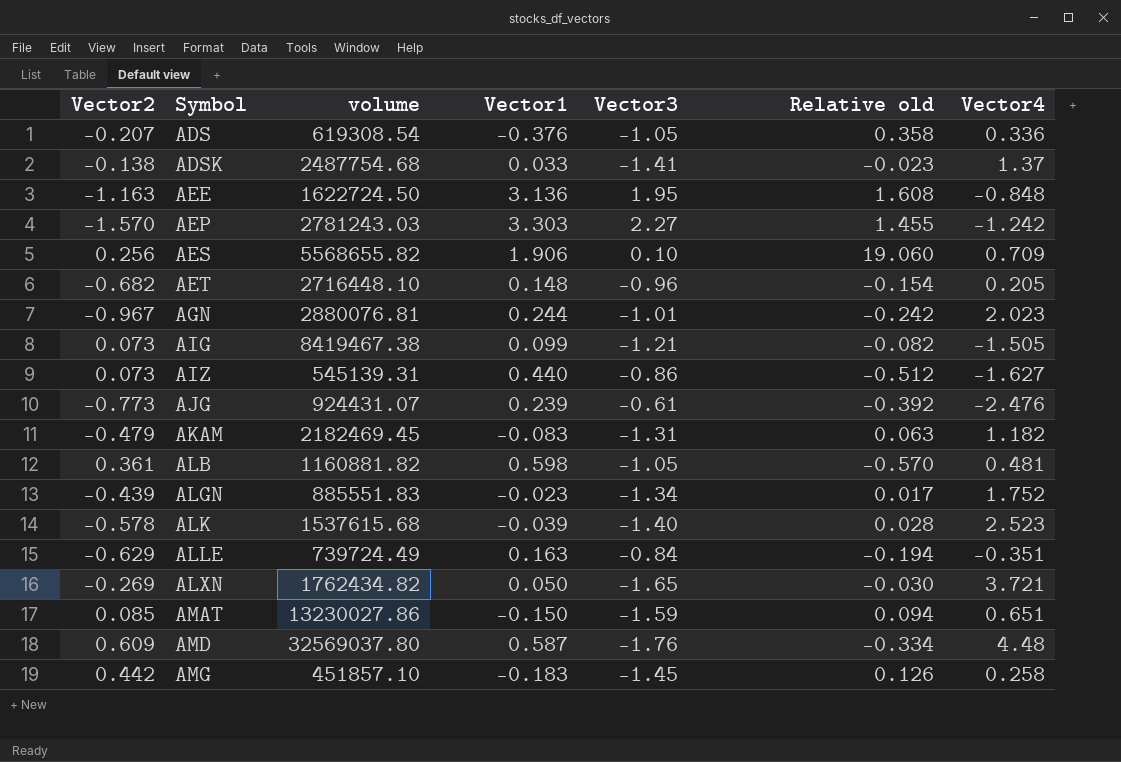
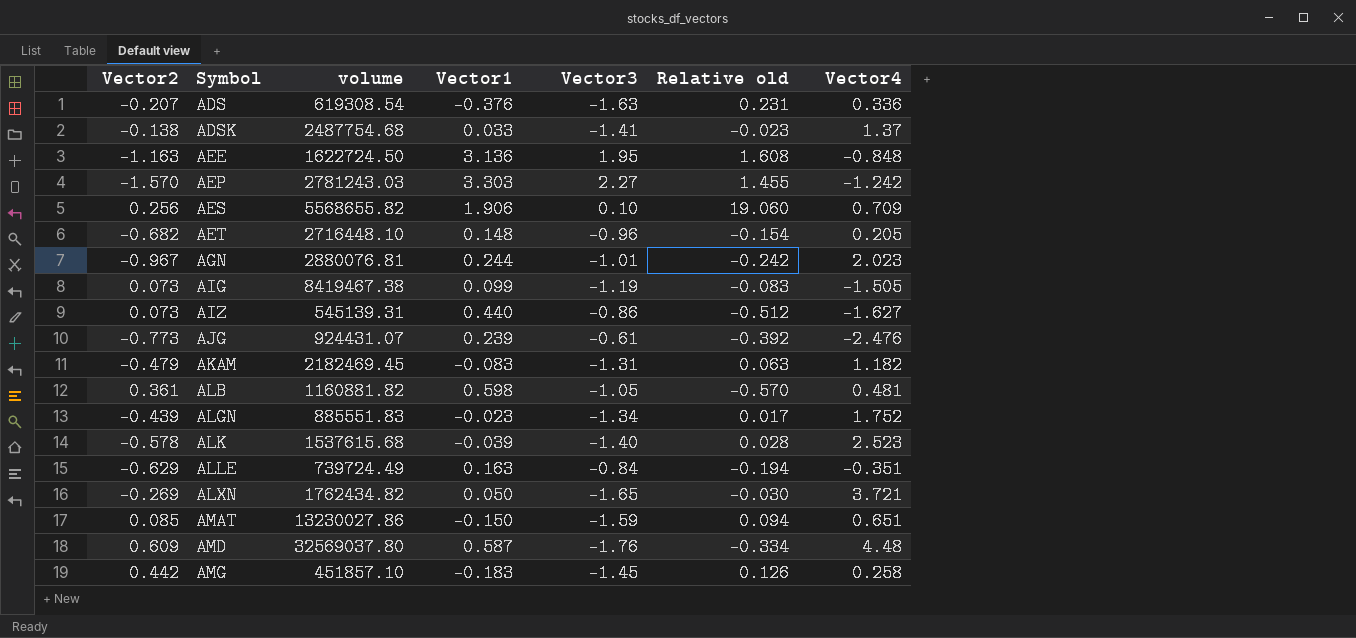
ADS | Vector3: -1.05 -> -1.63
ADS | Relative old: 0.358 -> 0.231
AIG | Vector3: -1.21 -> -1.19
AIG | Relative old: -0.082 -> -0.083

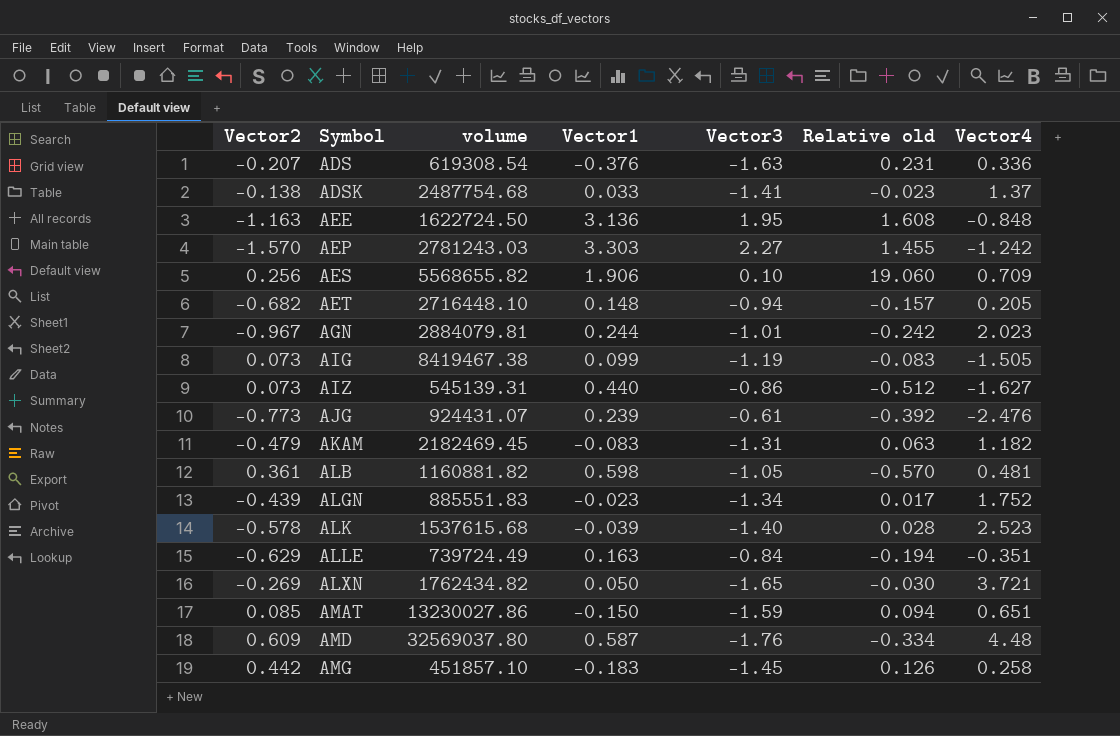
AET | Vector3: -0.96 -> -0.94
AET | Relative old: -0.154 -> -0.157
AGN | volume: 2880076.81 -> 2884079.81

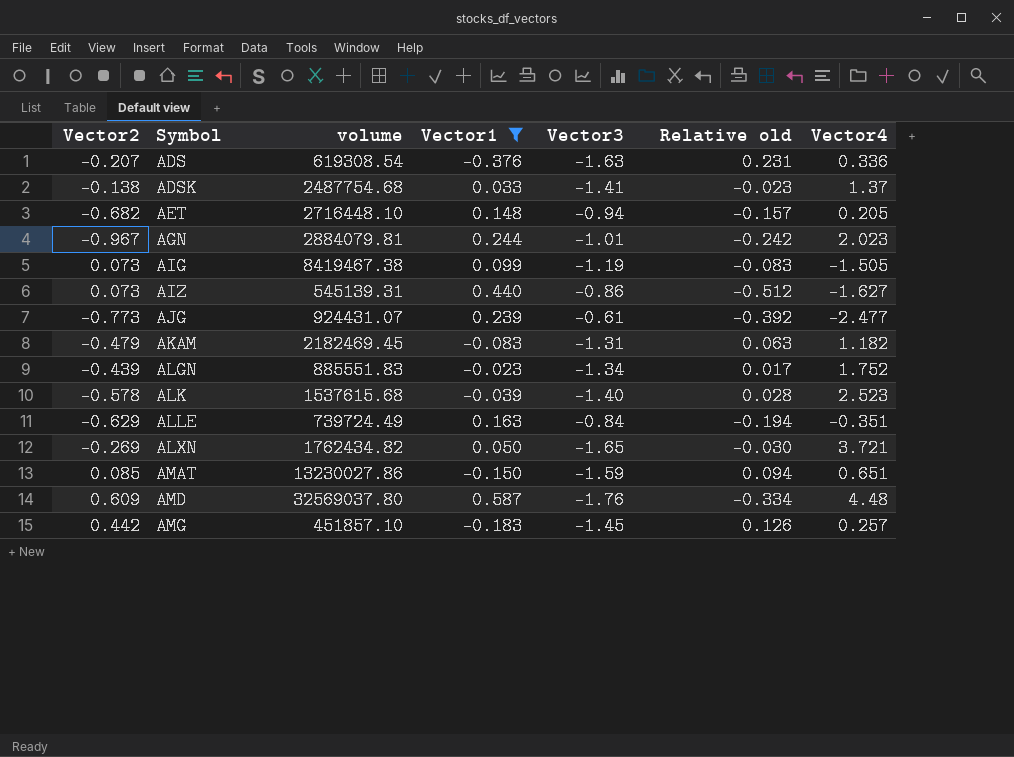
filter: none -> Vector1 <= 0.587
AJG | Vector4: -2.476 -> -2.477
AMG | Vector4: 0.258 -> 0.257

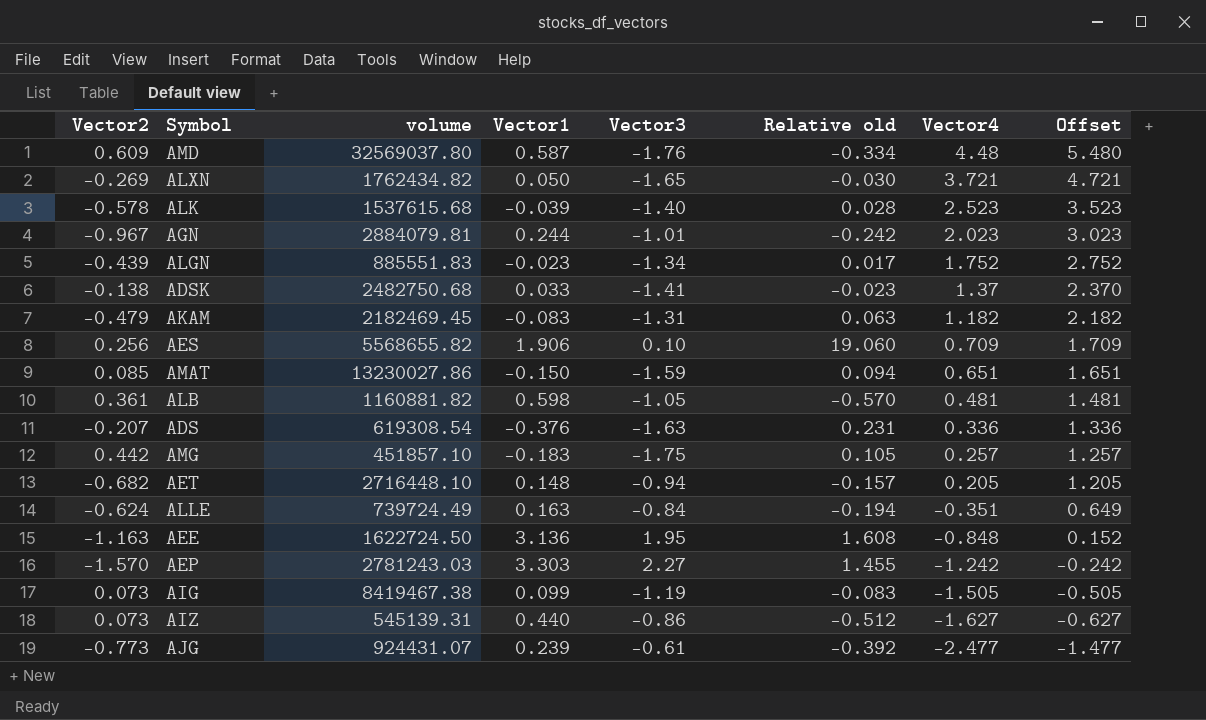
filter: Vector1 <= 0.587 -> none
row order: Symbol ascending -> Vector4 descending
column Offset | formula: none -> [Vector4] + 1
ADSK | volume: 2487754.68 -> 2482750.68
AMG | Vector3: -1.45 -> -1.75
AMG | Relative old: 0.126 -> 0.105
ALLE | Vector2: -0.629 -> -0.624

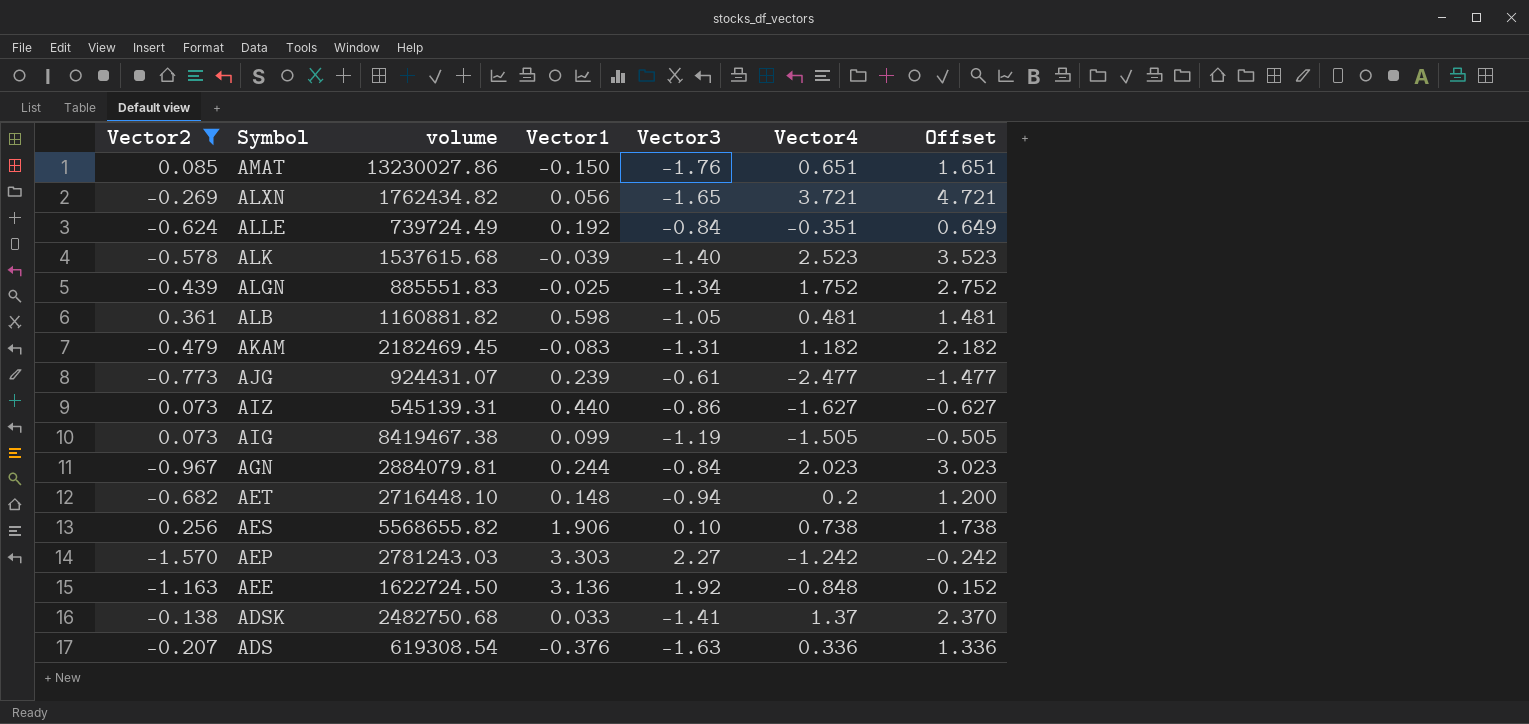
filter: none -> Vector2 <= 0.361
row order: Vector4 descending -> Symbol descending
column Relative old | formula: [Vector1] / [Vector3] -> none
AMAT | Vector3: -1.59 -> -1.76
ALXN | Vector1: 0.050 -> 0.056
ALLE | Vector1: 0.163 -> 0.192
ALGN | Vector1: -0.023 -> -0.025
AGN | Vector3: -1.01 -> -0.84
AET | Vector4: 0.205 -> 0.2
AET | Offset: 1.205 -> 1.200
AES | Vector4: 0.709 -> 0.738
AES | Offset: 1.709 -> 1.738
AEE | Vector3: 1.95 -> 1.92

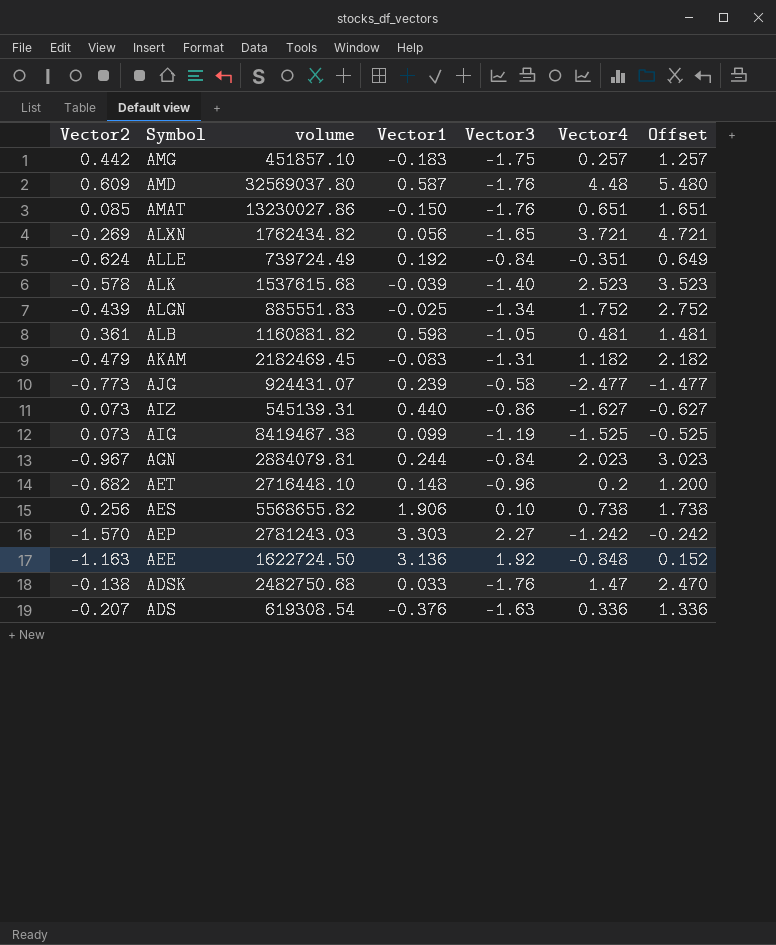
filter: Vector2 <= 0.361 -> none
AJG | Vector3: -0.61 -> -0.58
AIG | Vector4: -1.505 -> -1.525
AIG | Offset: -0.505 -> -0.525
AET | Vector3: -0.94 -> -0.96
ADSK | Vector3: -1.41 -> -1.76
ADSK | Vector4: 1.37 -> 1.47
ADSK | Offset: 2.370 -> 2.470

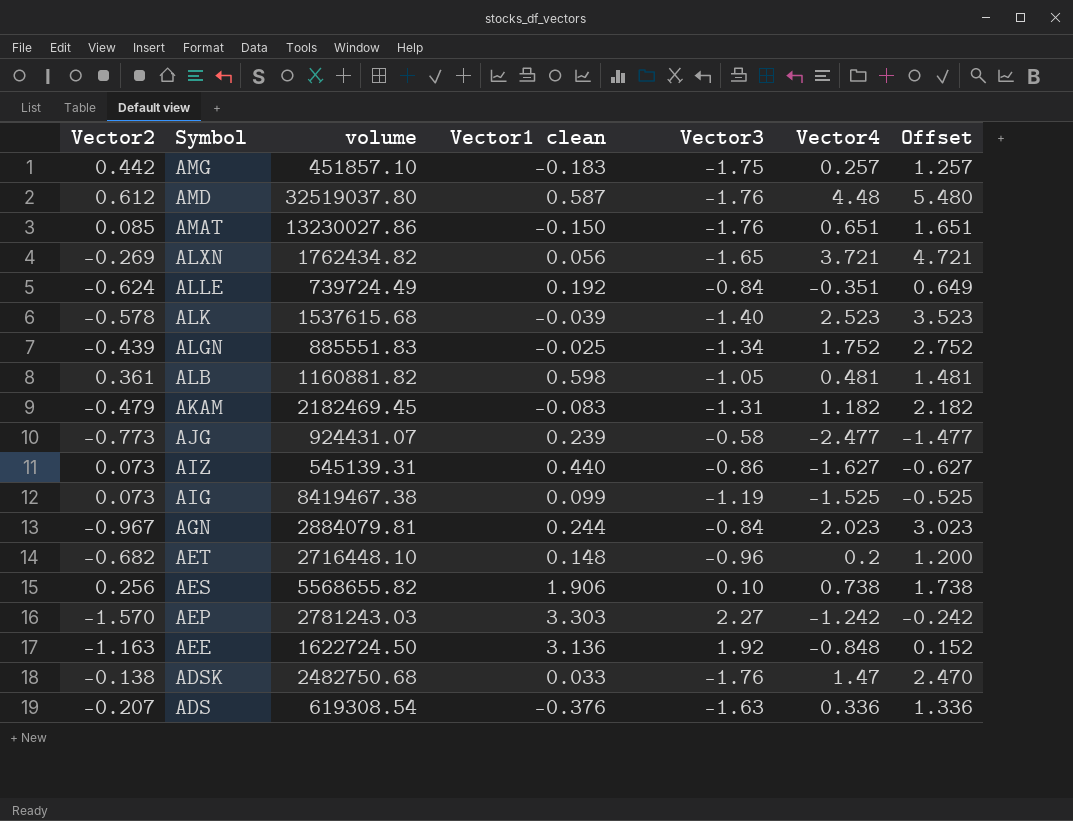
column name: Vector1 -> Vector1 clean
AMD | Vector2: 0.609 -> 0.612
AMD | volume: 32569037.80 -> 32519037.80

